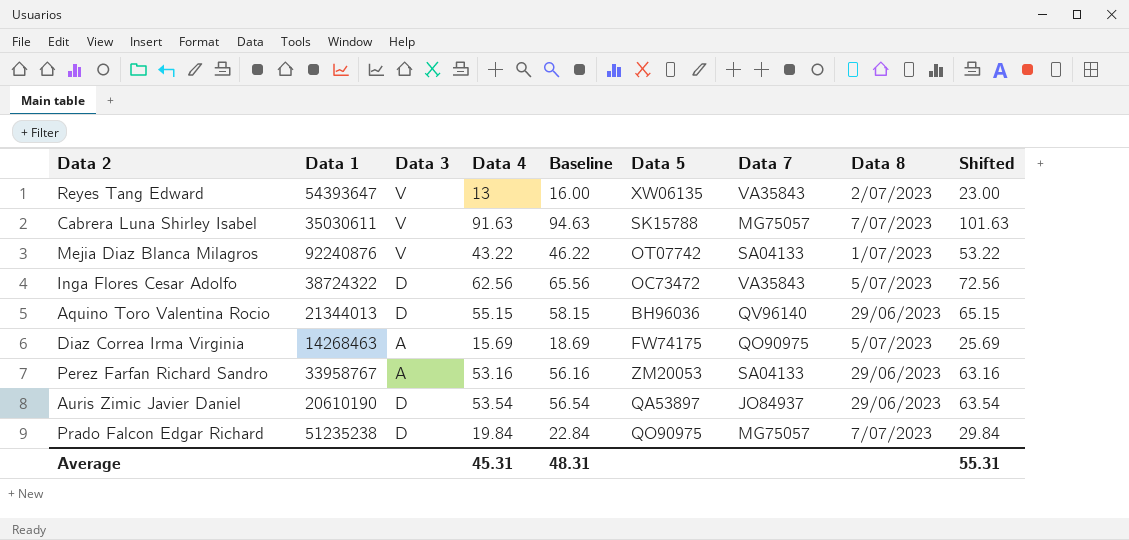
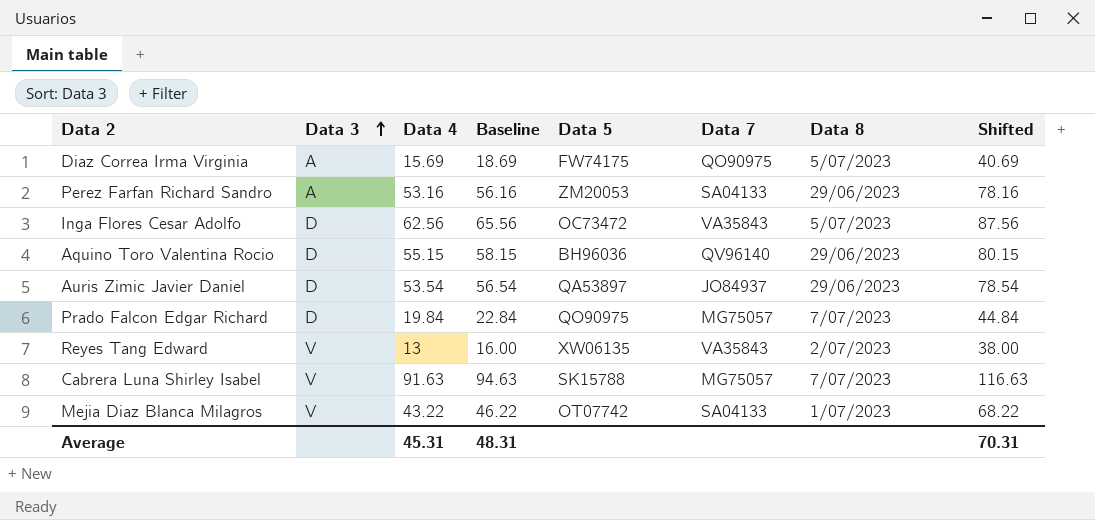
row order: none -> Data 3 ascending
column Data 1 | position: 2 -> none
column Shifted | formula: [Data 4] + 10 -> [Data 4] + 25
Average | Shifted: 55.31 -> 70.31

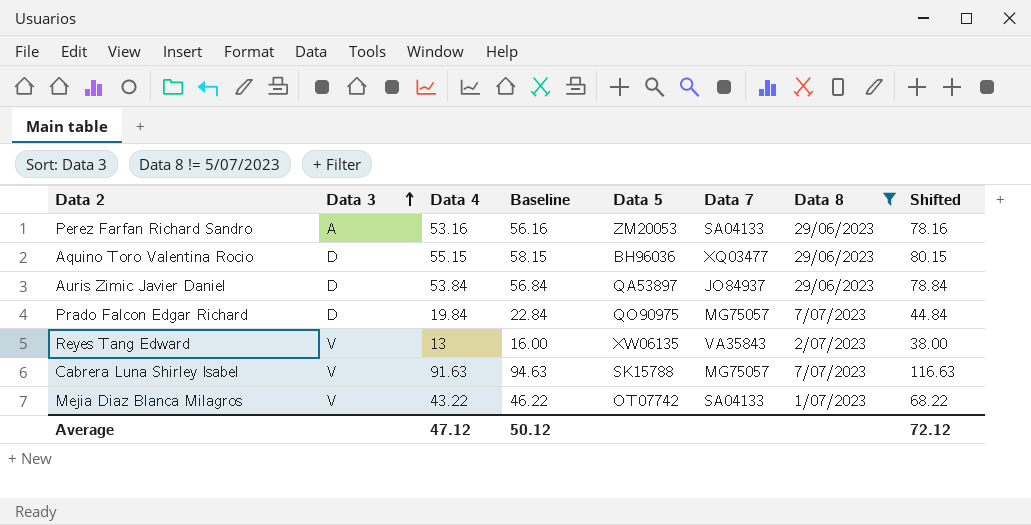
filter: none -> Data 8 != 5/07/2023
Aquino Toro Valentina Rocio | Data 7: QV96140 -> XQ03477
Auris Zimic Javier Daniel | Data 4: 53.54 -> 53.84
Auris Zimic Javier Daniel | Baseline: 56.54 -> 56.84
Auris Zimic Javier Daniel | Shifted: 78.54 -> 78.84
Average | Data 4: 45.31 -> 47.12
Average | Baseline: 48.31 -> 50.12
Average | Shifted: 70.31 -> 72.12

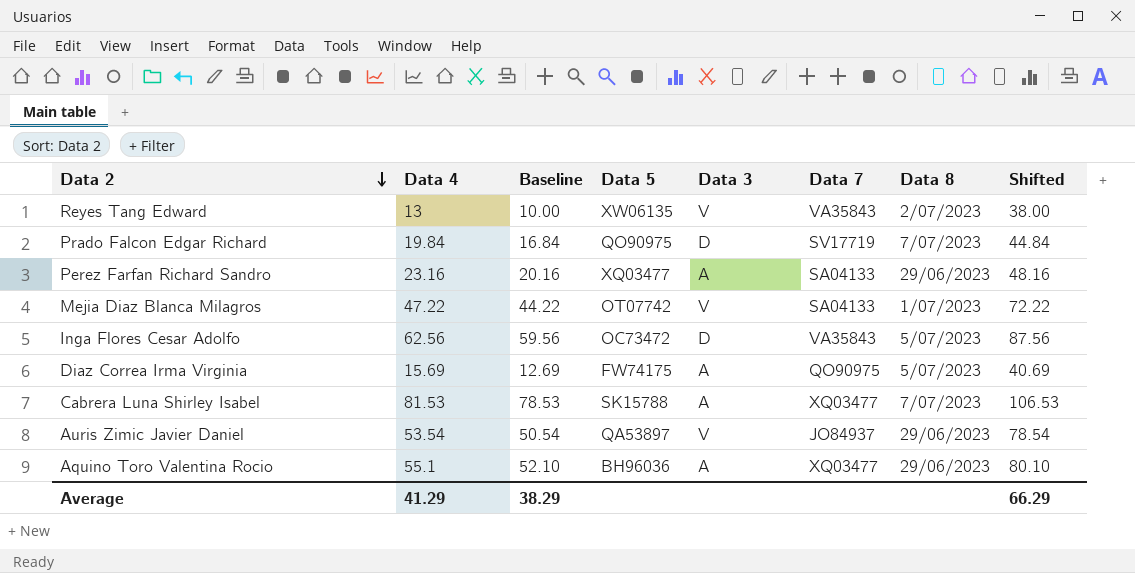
filter: Data 8 != 5/07/2023 -> none
row order: Data 3 ascending -> Data 2 descending
column Baseline | formula: [Data 4] + 3 -> [Data 4] - 3
column Data 3 | position: 2 -> 5
Prado Falcon Edgar Richard | Data 7: MG75057 -> SV17719
Perez Farfan Richard Sandro | Data 4: 53.16 -> 23.16
Perez Farfan Richard Sandro | Data 5: ZM20053 -> XQ03477
Perez Farfan Richard Sandro | Shifted: 78.16 -> 48.16
Mejia Diaz Blanca Milagros | Data 4: 43.22 -> 47.22
Mejia Diaz Blanca Milagros | Shifted: 68.22 -> 72.22
Cabrera Luna Shirley Isabel | Data 4: 91.63 -> 81.53
Cabrera Luna Shirley Isabel | Data 3: V -> A
Cabrera Luna Shirley Isabel | Data 7: MG75057 -> XQ03477
Cabrera Luna Shirley Isabel | Shifted: 116.63 -> 106.53
Auris Zimic Javier Daniel | Data 4: 53.84 -> 53.54
Auris Zimic Javier Daniel | Data 3: D -> V
Auris Zimic Javier Daniel | Shifted: 78.84 -> 78.54
Aquino Toro Valentina Rocio | Data 4: 55.15 -> 55.1
Aquino Toro Valentina Rocio | Data 3: D -> A
Aquino Toro Valentina Rocio | Shifted: 80.15 -> 80.10
Average | Data 4: 47.12 -> 41.29
Average | Baseline: 50.12 -> 38.29
Average | Shifted: 72.12 -> 66.29

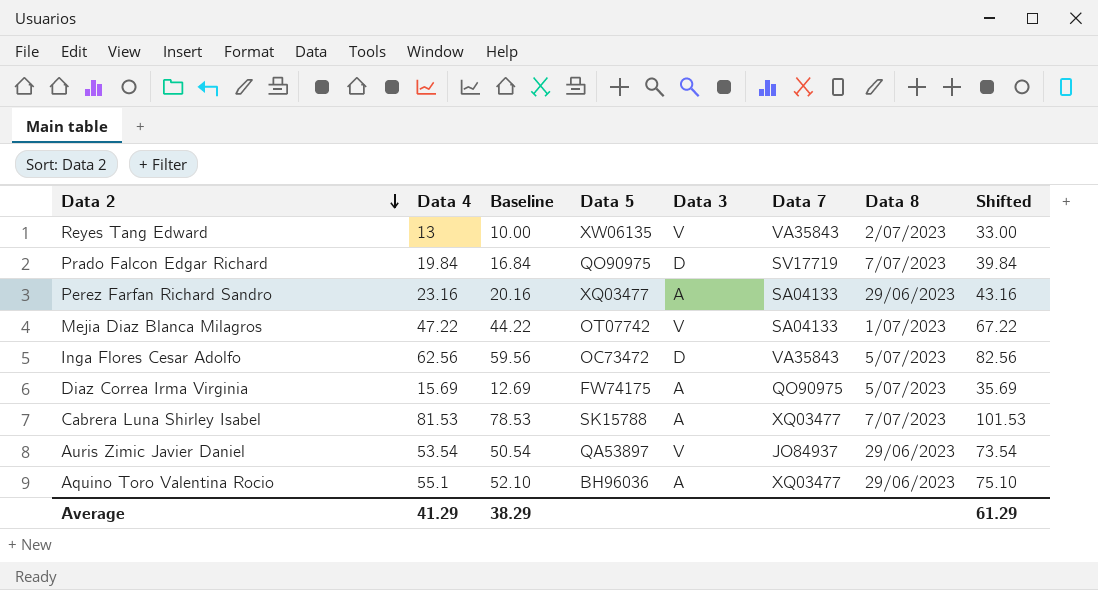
column Shifted | formula: [Data 4] + 25 -> [Data 4] + 20
Average | Shifted: 66.29 -> 61.29

